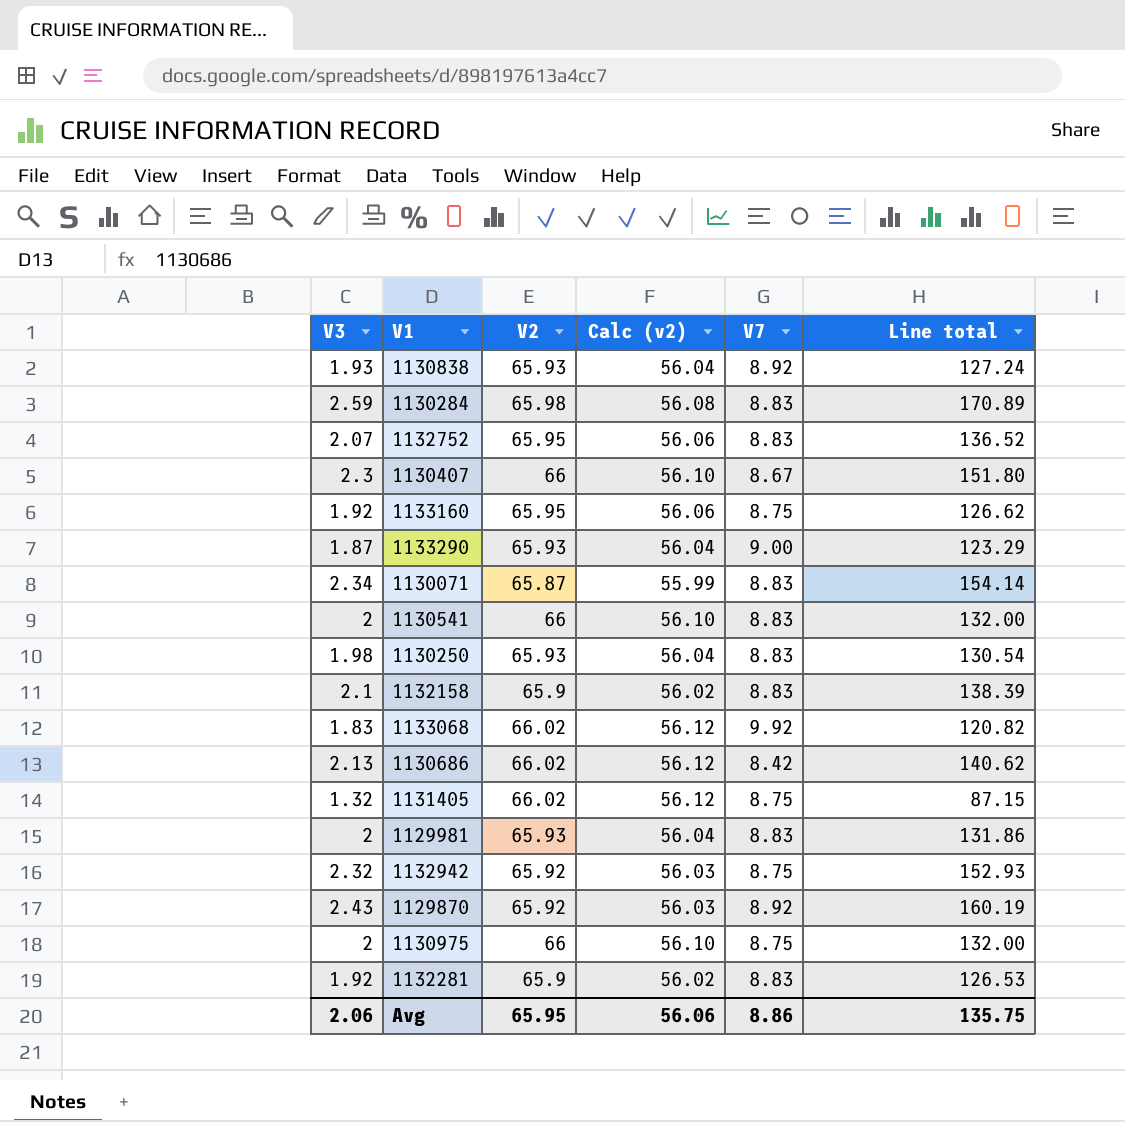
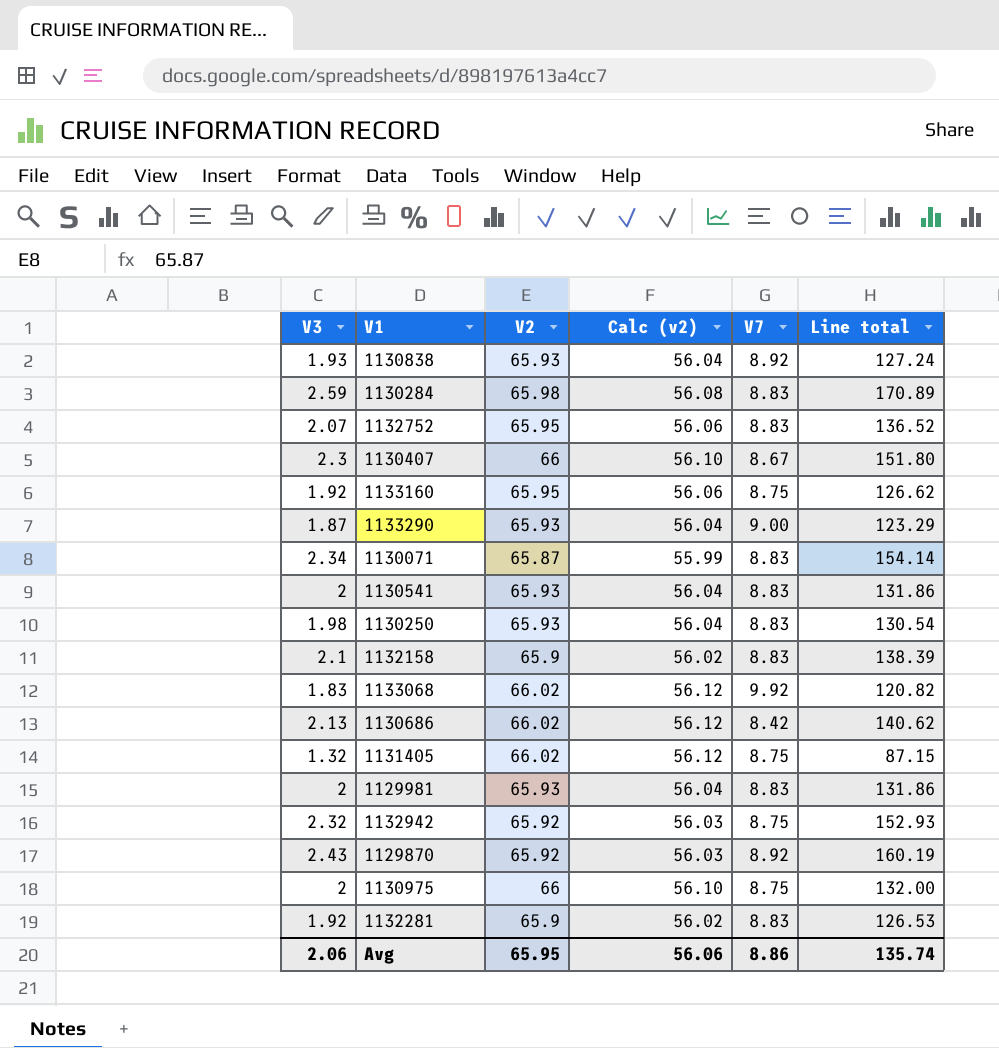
1130541 | V2: 66 -> 65.93
1130541 | Calc (v2): 56.10 -> 56.04
1130541 | Line total: 132.00 -> 131.86
Avg | Line total: 135.75 -> 135.74

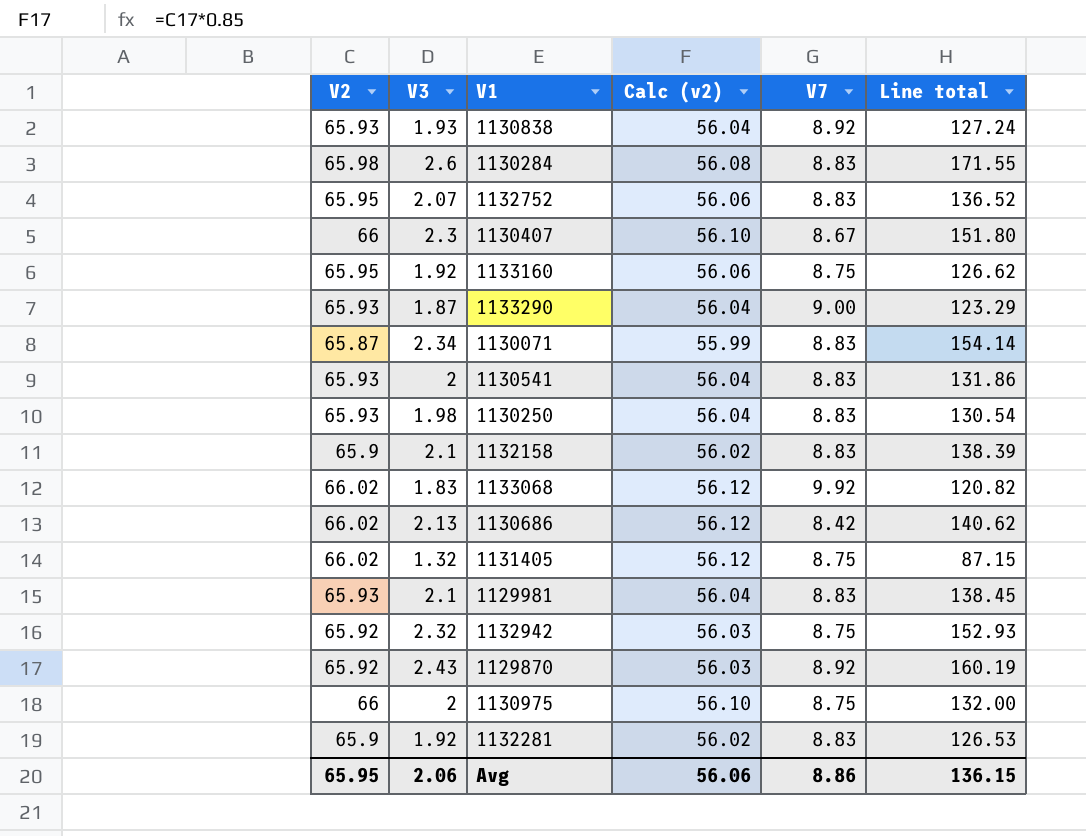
column V2 | position: 3 -> 1
1130284 | V3: 2.59 -> 2.6
1130284 | Line total: 170.89 -> 171.55
1129981 | V3: 2 -> 2.1
1129981 | Line total: 131.86 -> 138.45
Avg | Line total: 135.74 -> 136.15

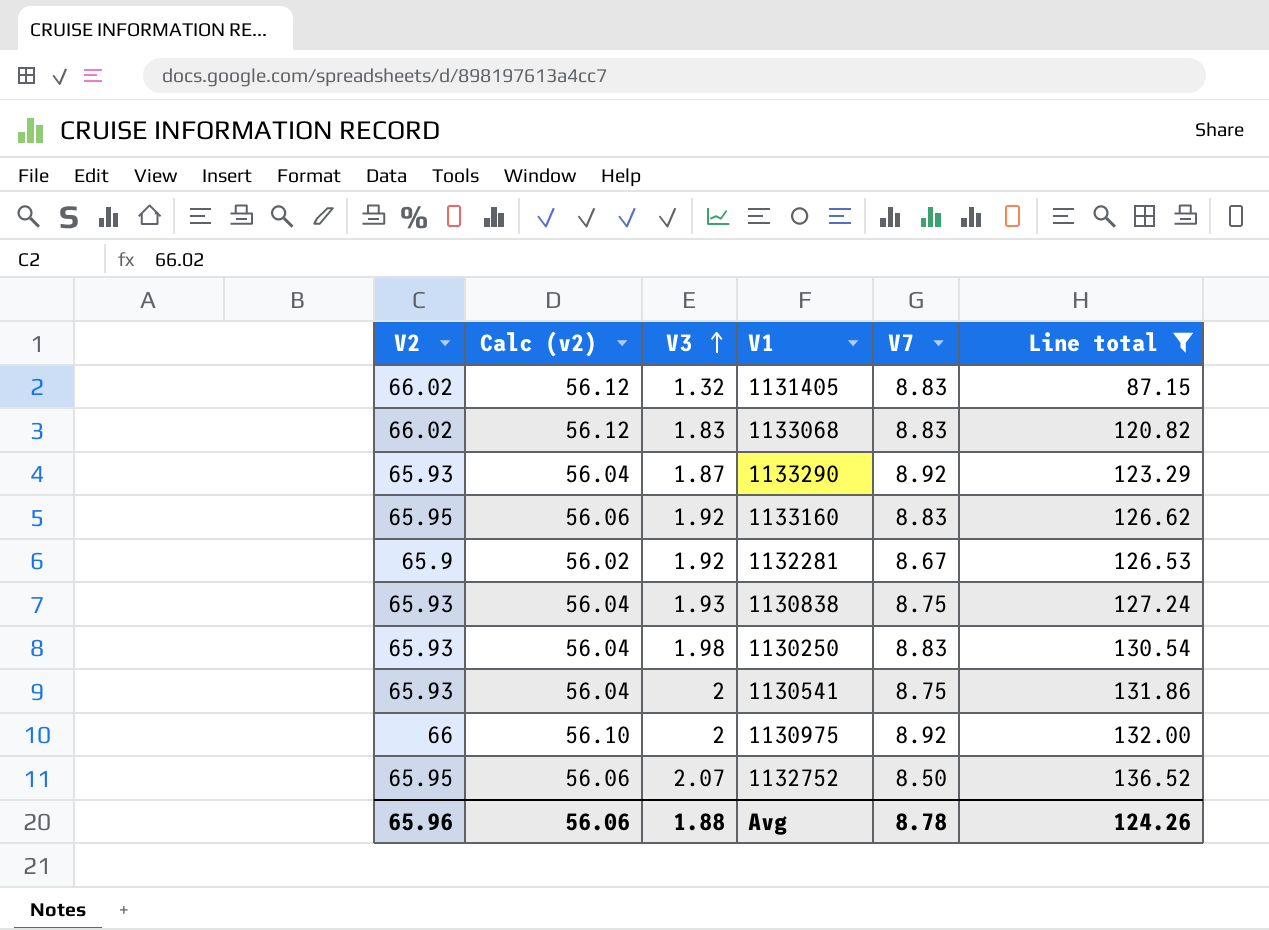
filter: none -> Line total <= 136.52
row order: none -> V3 ascending
column Calc (v2) | position: 4 -> 2
1131405 | V7: 8.75 -> 8.83
1133068 | V7: 9.92 -> 8.83
1133290 | V7: 9.00 -> 8.92
1133160 | V7: 8.75 -> 8.83
1132281 | V7: 8.83 -> 8.67
1130838 | V7: 8.92 -> 8.75
1130541 | V7: 8.83 -> 8.75
1130975 | V7: 8.75 -> 8.92
1132752 | V7: 8.83 -> 8.50
Avg | V2: 65.95 -> 65.96
Avg | V3: 2.06 -> 1.88
Avg | V7: 8.86 -> 8.78
Avg | Line total: 136.15 -> 124.26

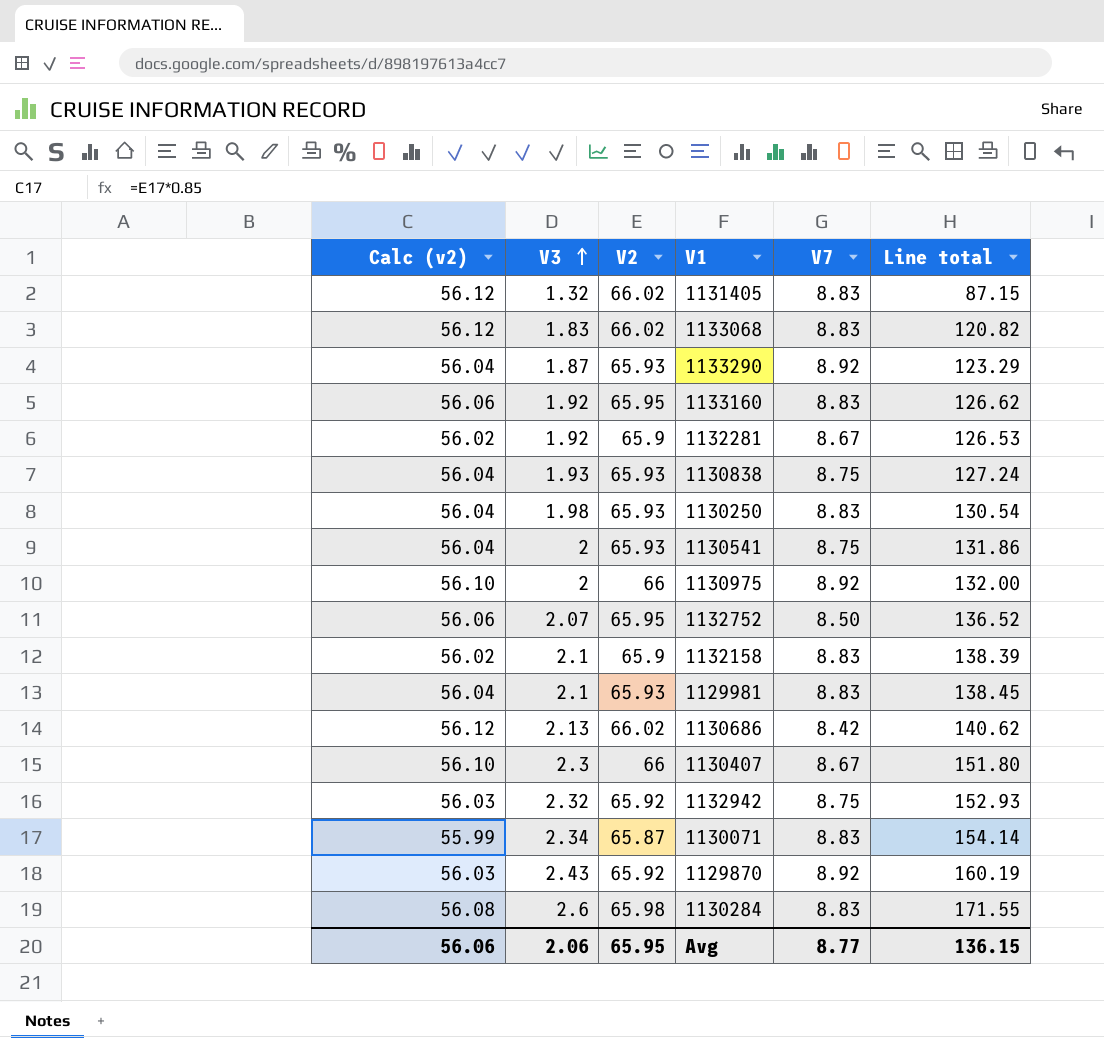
filter: Line total <= 136.52 -> none
column V2 | position: 1 -> 3
Avg | V3: 1.88 -> 2.06
Avg | V2: 65.96 -> 65.95
Avg | V7: 8.78 -> 8.77
Avg | Line total: 124.26 -> 136.15

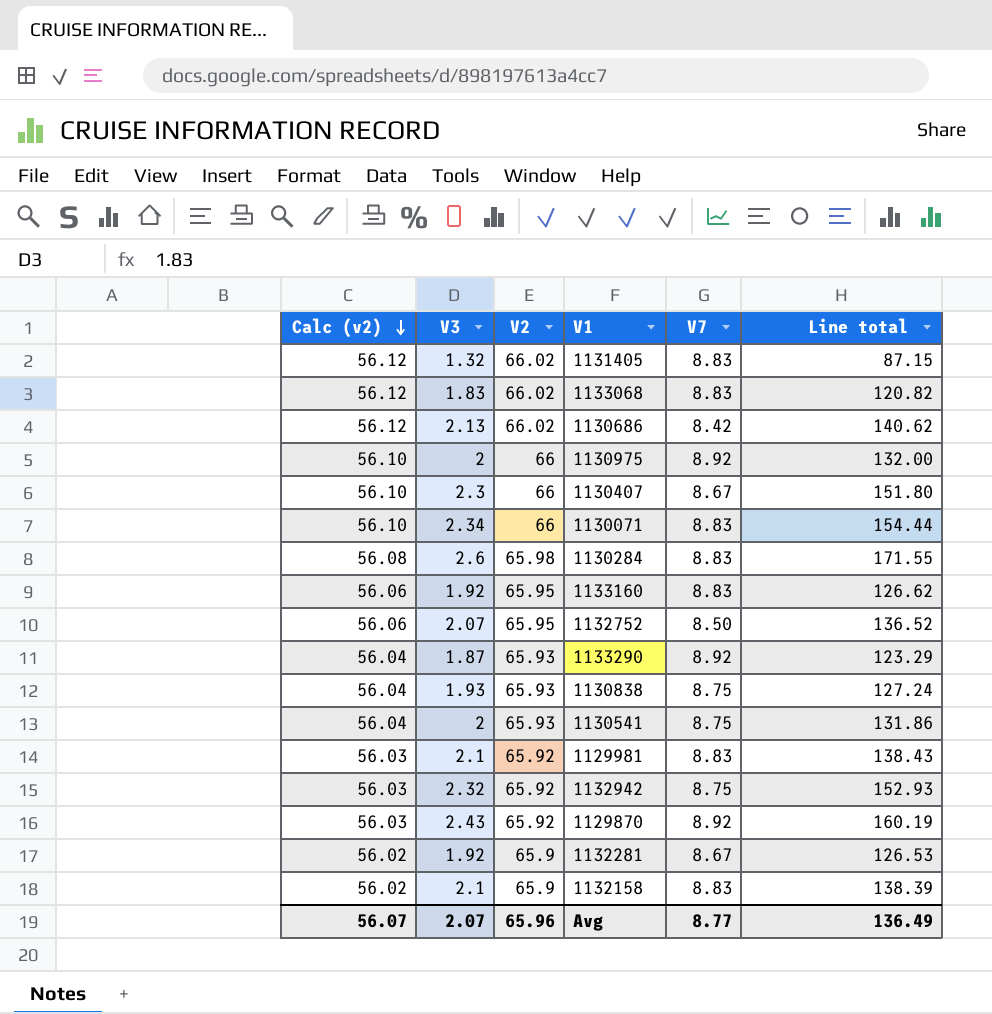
row order: V3 ascending -> Calc (v2) descending
row 1130250: 56.04 | 1.98 | 65.93 | 8.83 | 130.54 -> none
1130071 | Calc (v2): 55.99 -> 56.10
1130071 | V2: 65.87 -> 66
1130071 | Line total: 154.14 -> 154.44
1129981 | Calc (v2): 56.04 -> 56.03
1129981 | V2: 65.93 -> 65.92
1129981 | Line total: 138.45 -> 138.43
Avg | Calc (v2): 56.06 -> 56.07
Avg | V3: 2.06 -> 2.07
Avg | V2: 65.95 -> 65.96
Avg | Line total: 136.15 -> 136.49

